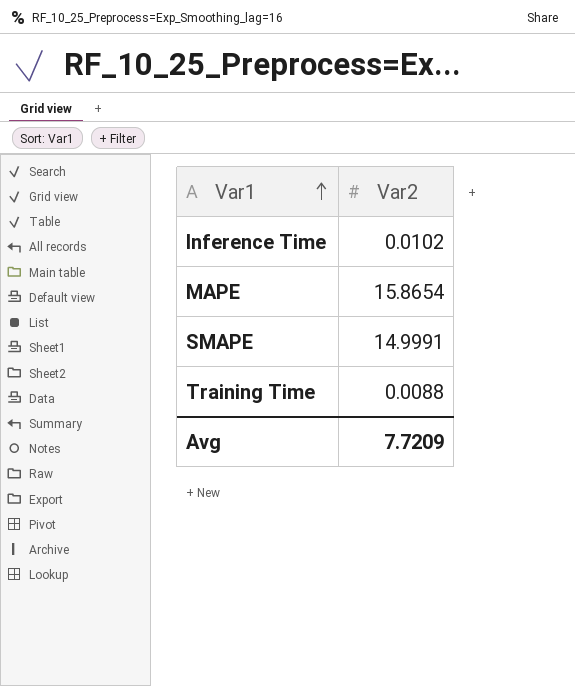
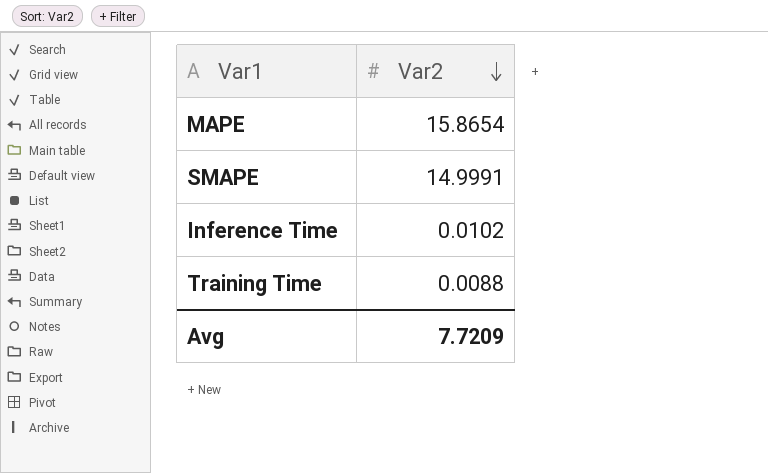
row order: Var1 ascending -> Var2 descending

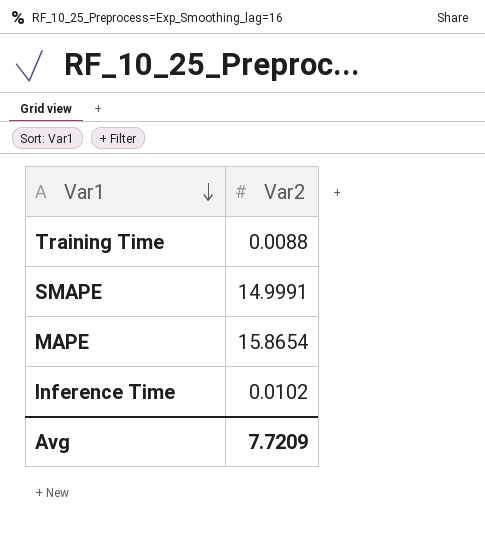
row order: Var2 descending -> Var1 descending

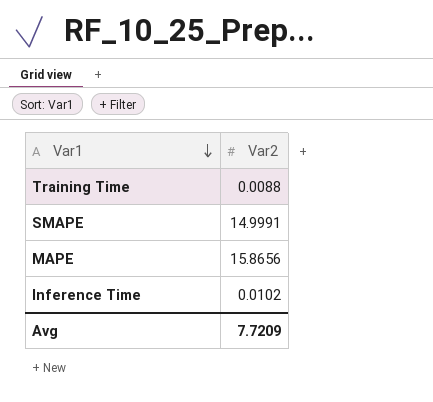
MAPE | Var2: 15.8654 -> 15.8656

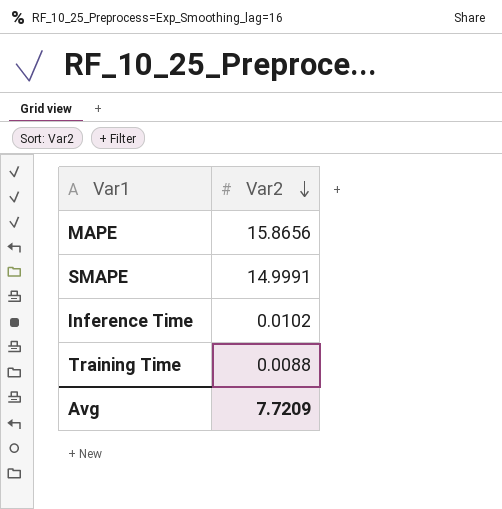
row order: Var1 descending -> Var2 descending

